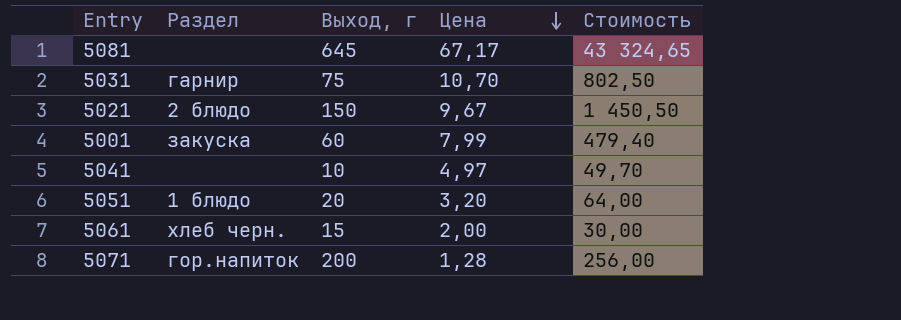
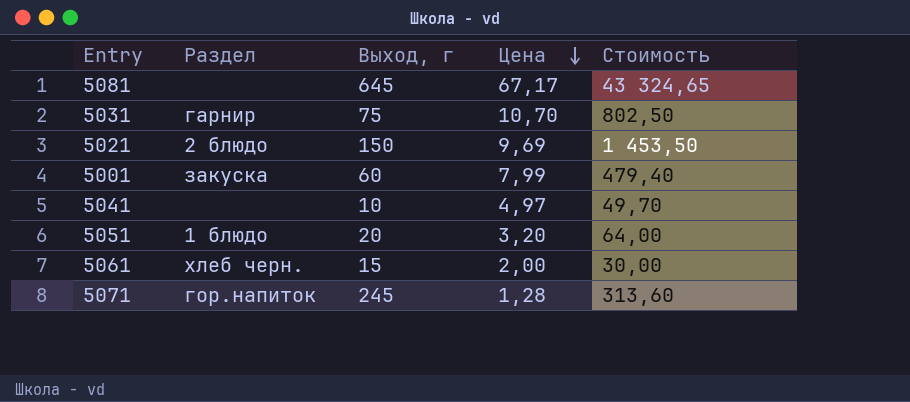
5021 | Цена: 9,67 -> 9,69
5021 | Стоимость: 1 450,50 -> 1 453,50
5071 | Выход, г: 200 -> 245
5071 | Стоимость: 256,00 -> 313,60

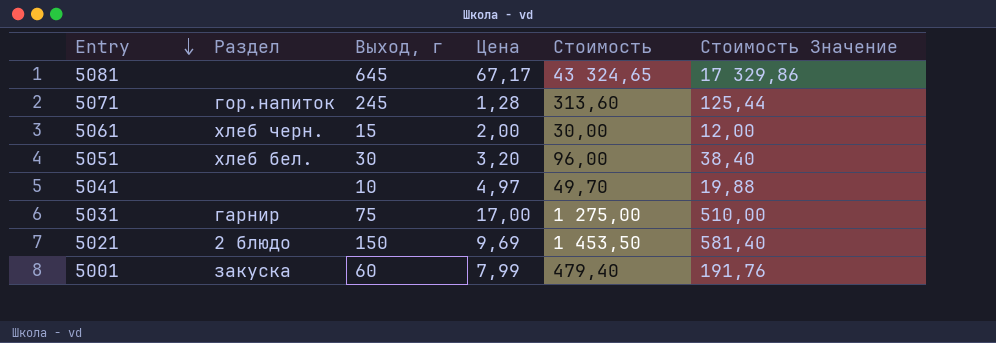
row order: Цена descending -> Entry descending
column Стоимость Значение | formula: none -> [Стоимость] * 0,4
5051 | Раздел: 1 блюдо -> хлеб бел.
5051 | Выход, г: 20 -> 30
5051 | Стоимость: 64,00 -> 96,00
5031 | Цена: 10,70 -> 17,00
5031 | Стоимость: 802,50 -> 1 275,00

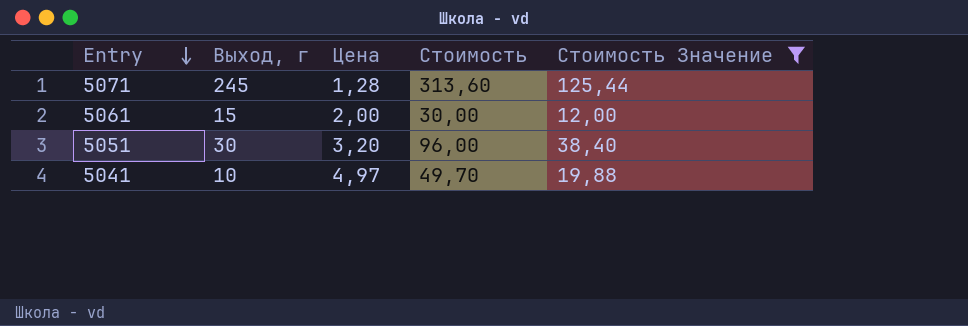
filter: none -> Стоимость Значение <= 125,44
column Раздел | position: 2 -> none

